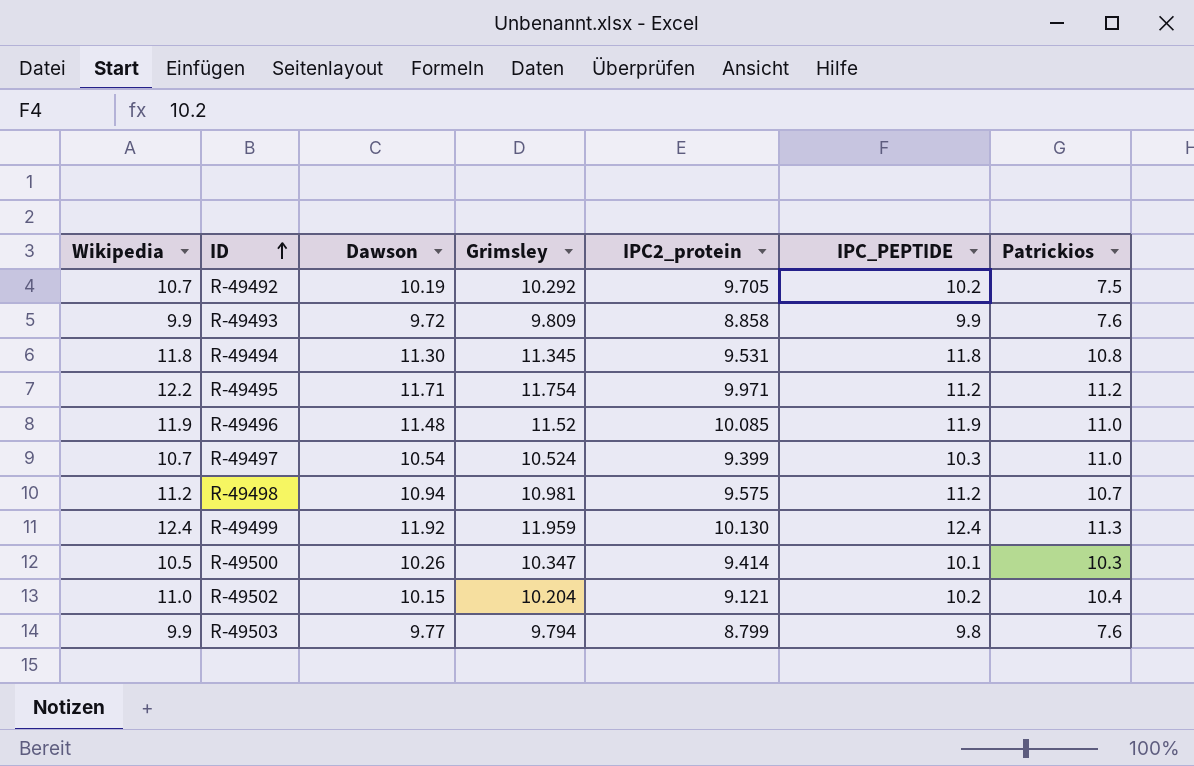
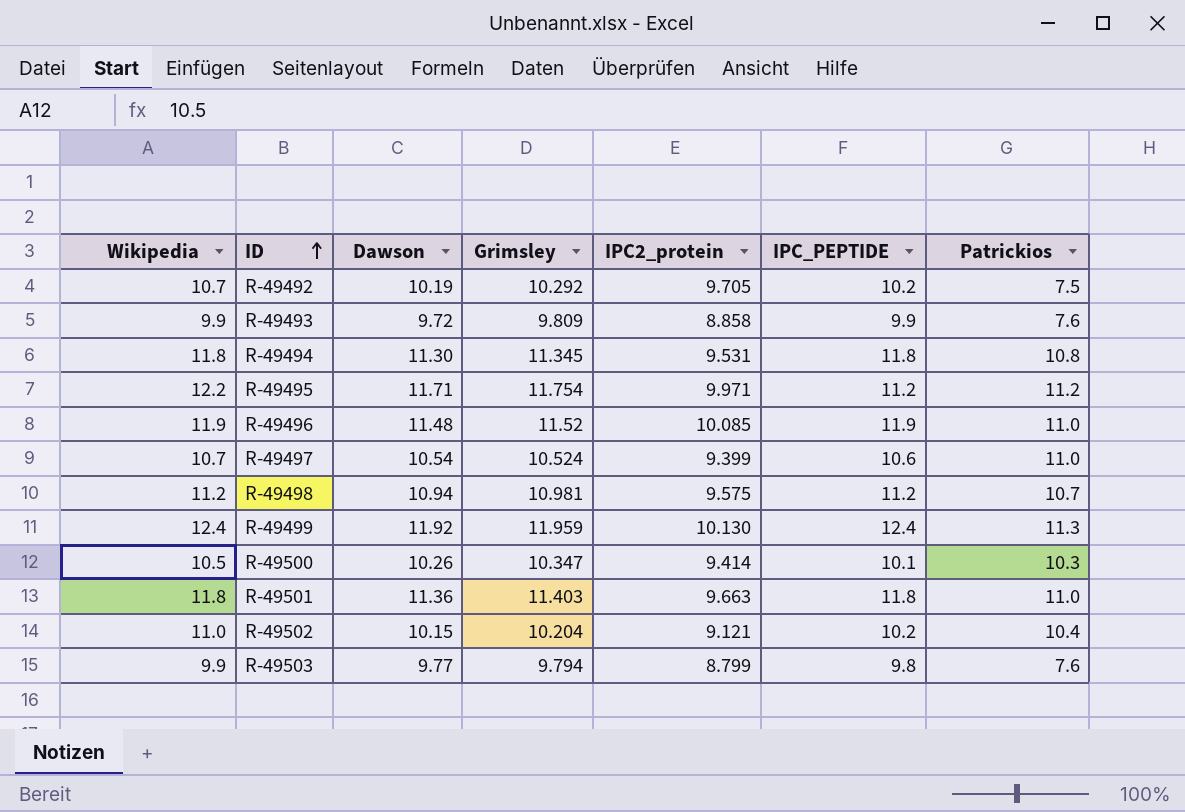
R-49497 | IPC_PEPTIDE: 10.3 -> 10.6
row R-49501: none -> 11.8 | 11.36 | 11.403 | 9.663 | 11.8 | 11.0

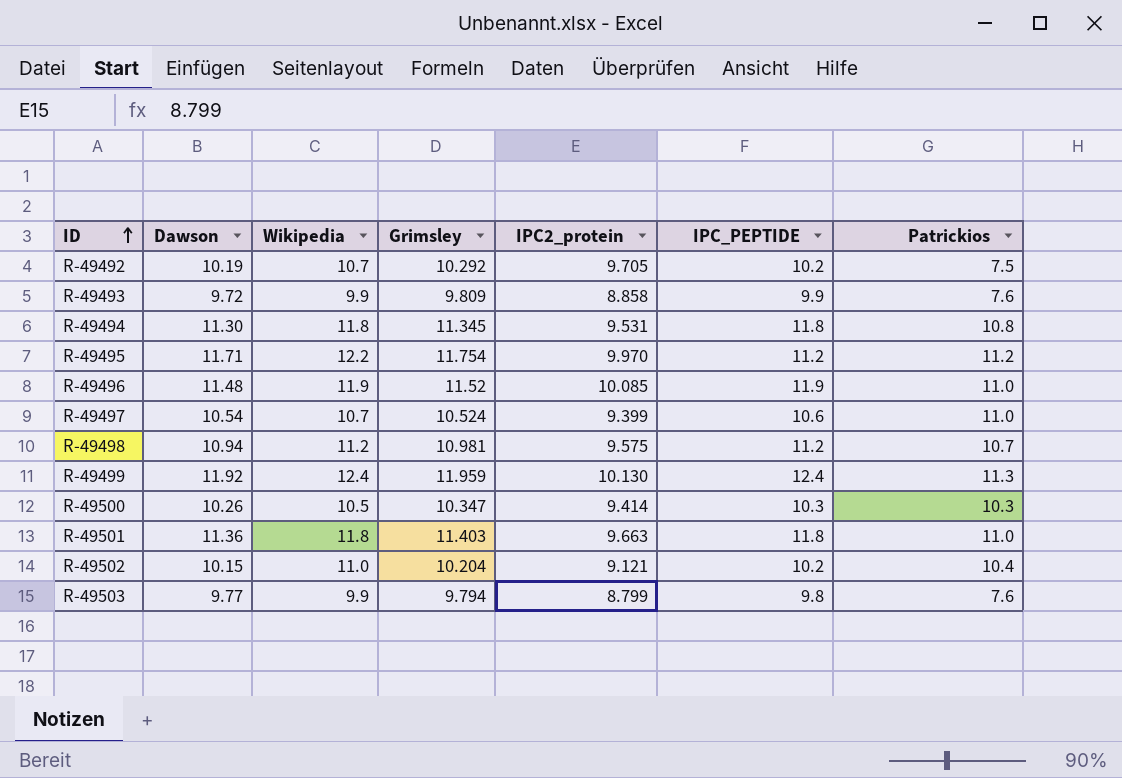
column Wikipedia | position: 1 -> 3
R-49495 | IPC2_protein: 9.971 -> 9.970
R-49500 | IPC_PEPTIDE: 10.1 -> 10.3

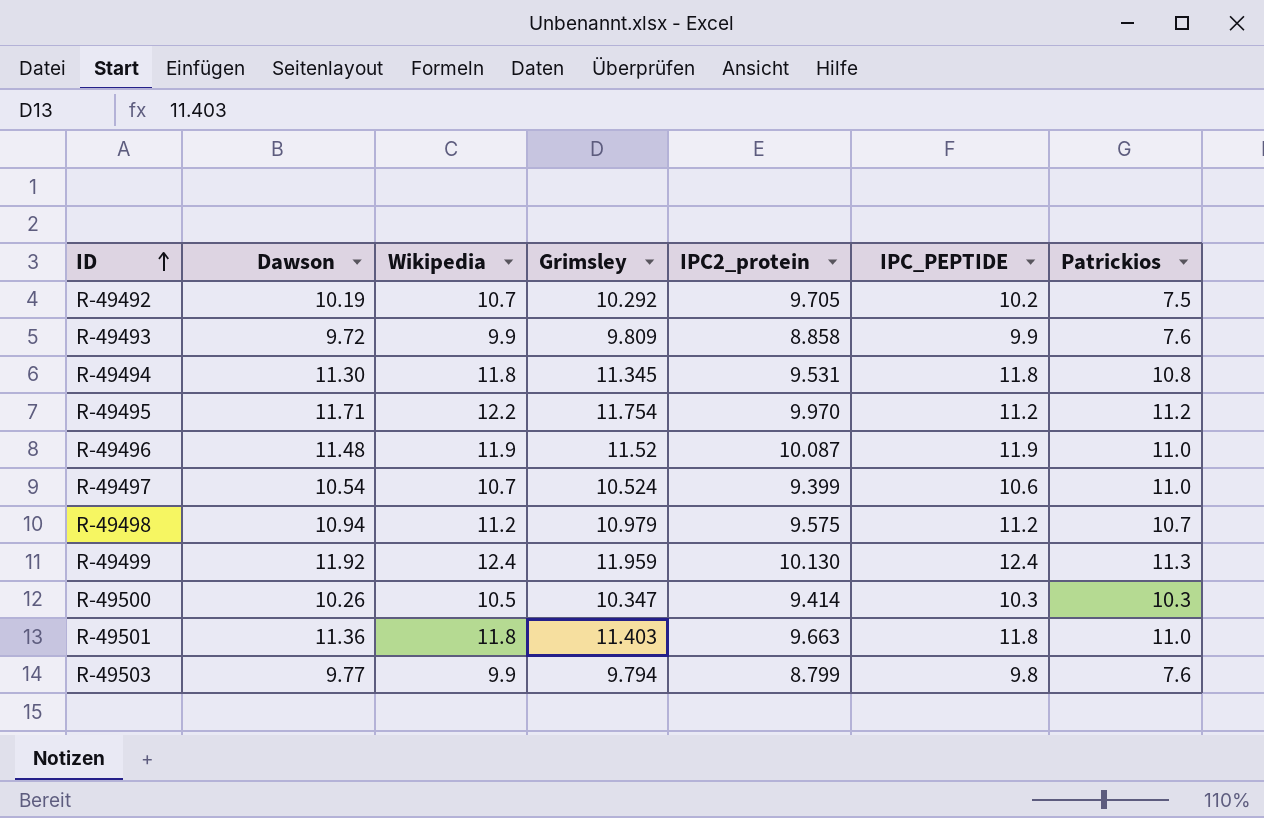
row R-49502: 10.15 | 11.0 | 10.204 | 9.121 | 10.2 | 10.4 -> none
R-49496 | IPC2_protein: 10.085 -> 10.087
R-49498 | Grimsley: 10.981 -> 10.979

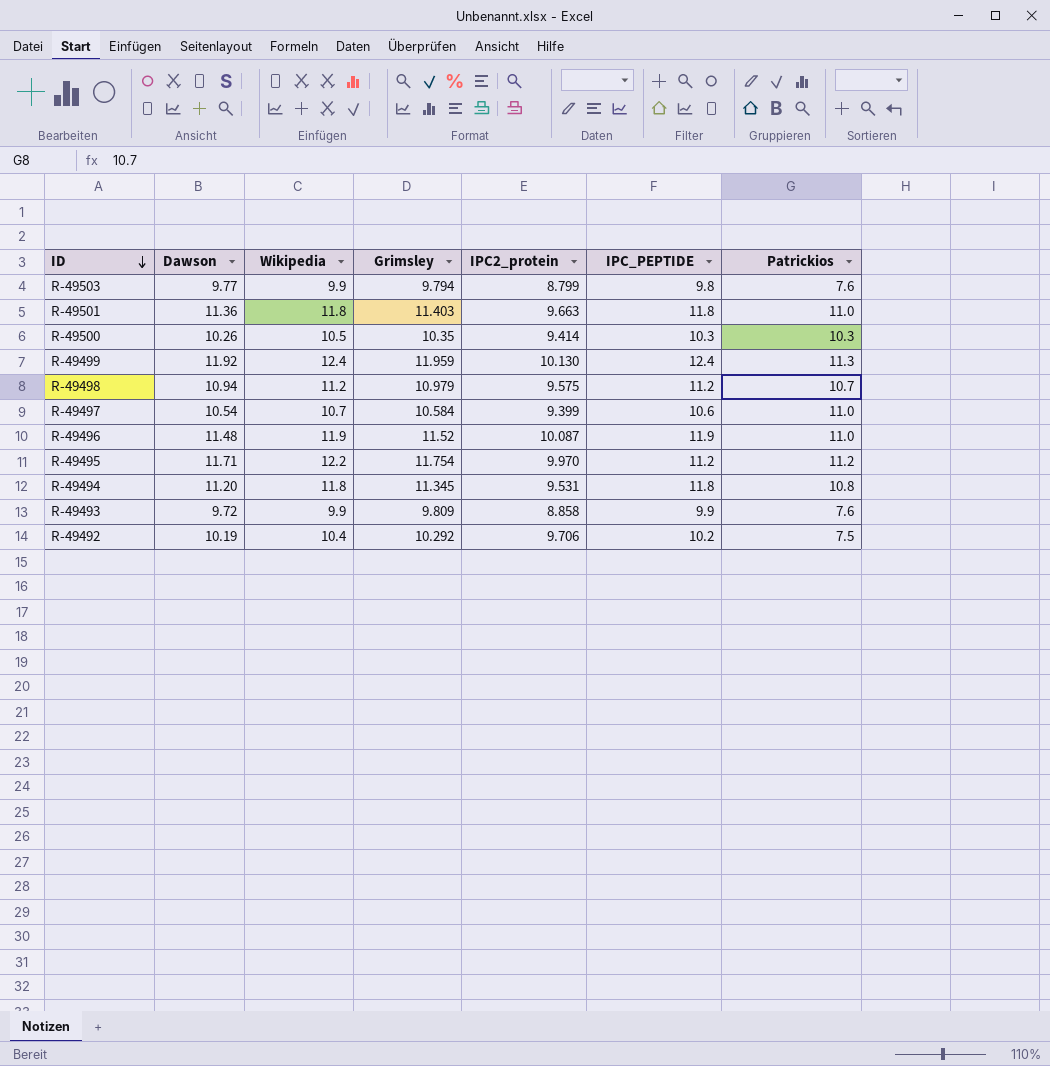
row order: ID ascending -> ID descending
R-49500 | Grimsley: 10.347 -> 10.35
R-49497 | Grimsley: 10.524 -> 10.584
R-49494 | Dawson: 11.30 -> 11.20
R-49492 | Wikipedia: 10.7 -> 10.4
R-49492 | IPC2_protein: 9.705 -> 9.706

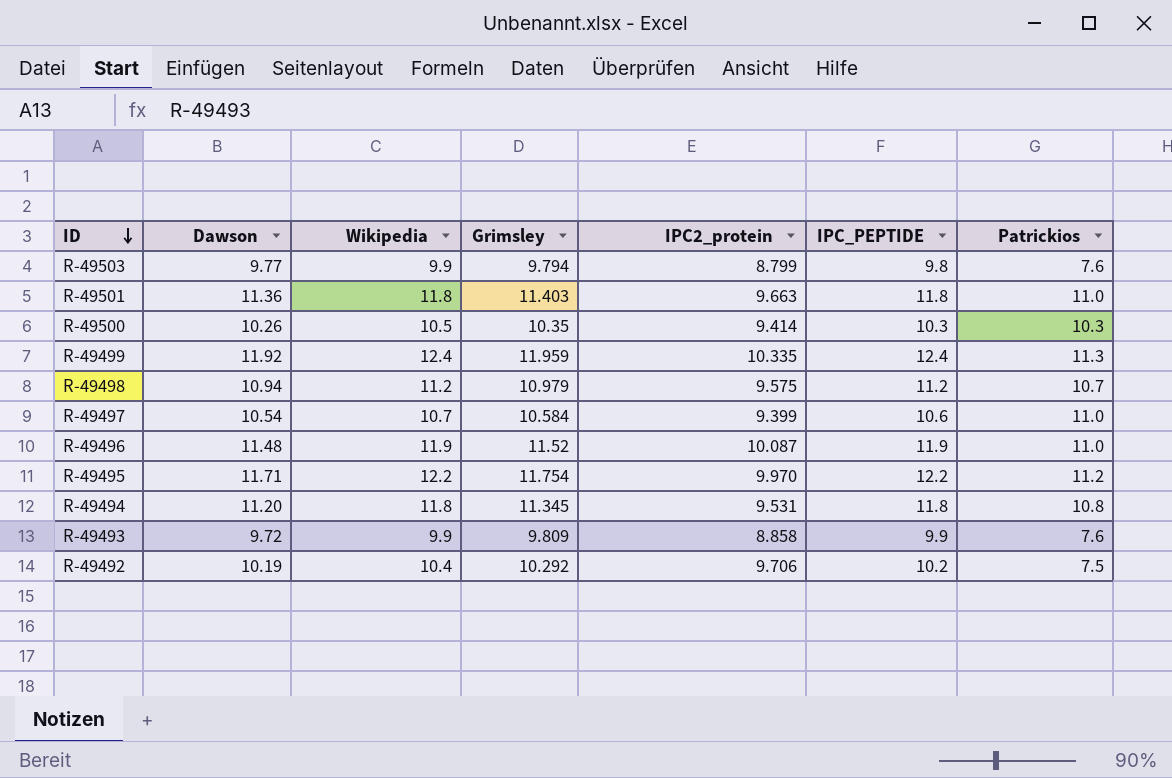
R-49499 | IPC2_protein: 10.130 -> 10.335
R-49495 | IPC_PEPTIDE: 11.2 -> 12.2

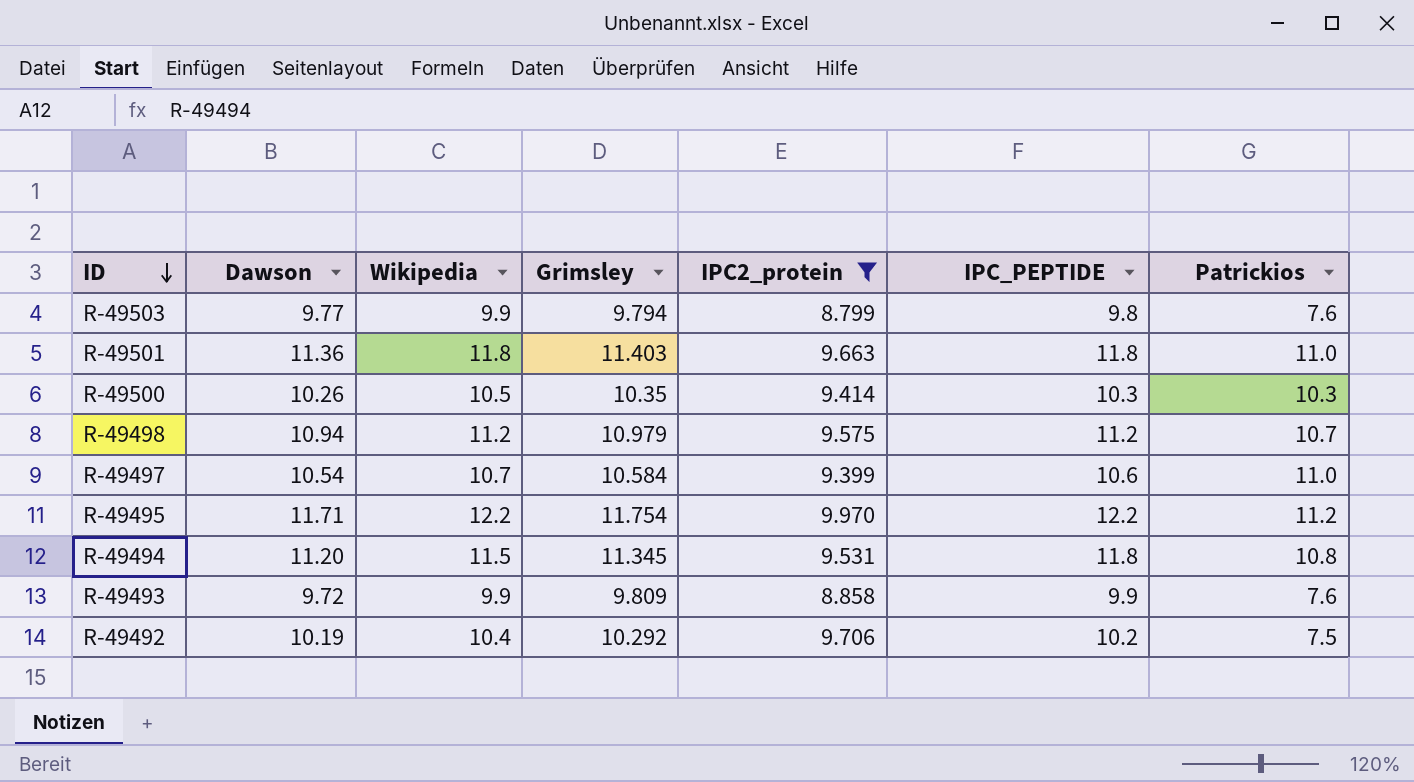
filter: none -> IPC2_protein <= 9.970
R-49494 | Wikipedia: 11.8 -> 11.5

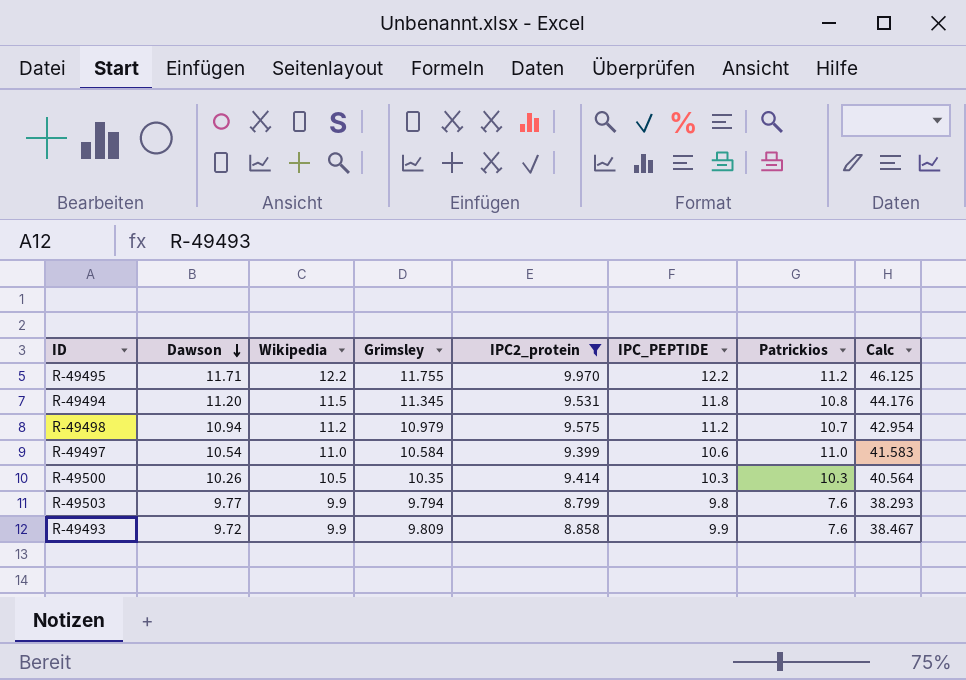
row order: ID descending -> Dawson descending
column Calc | formula: none -> [Wikipedia] + [Grimsley] + [IPC2_protein] + [IPC_PEPTIDE]
row R-49501: 11.36 | 11.8 | 11.403 | 9.663 | 11.8 | 11.0 -> none
row R-49492: 10.19 | 10.4 | 10.292 | 9.706 | 10.2 | 7.5 -> none
R-49495 | Grimsley: 11.754 -> 11.755
R-49497 | Wikipedia: 10.7 -> 11.0

